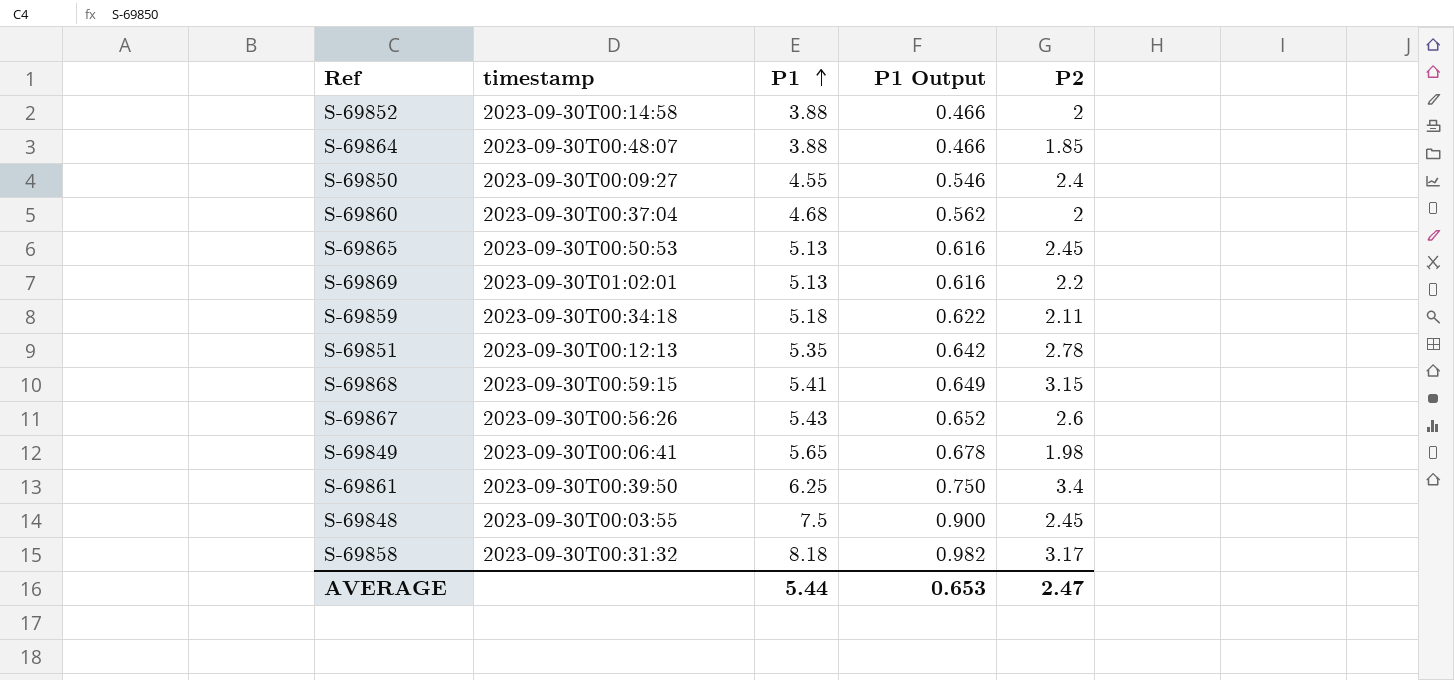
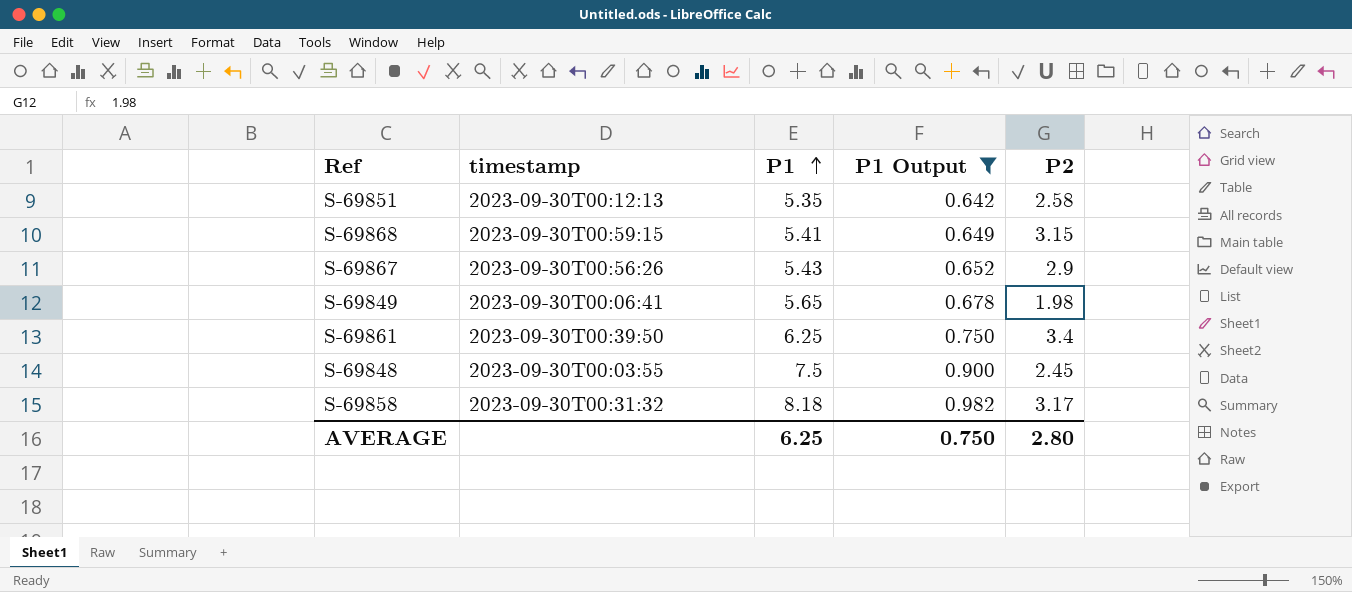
filter: none -> P1 Output >= 0.642
S-69851 | P2: 2.78 -> 2.58
S-69867 | P2: 2.6 -> 2.9
AVERAGE | P1: 5.44 -> 6.25
AVERAGE | P1 Output: 0.653 -> 0.750
AVERAGE | P2: 2.47 -> 2.80

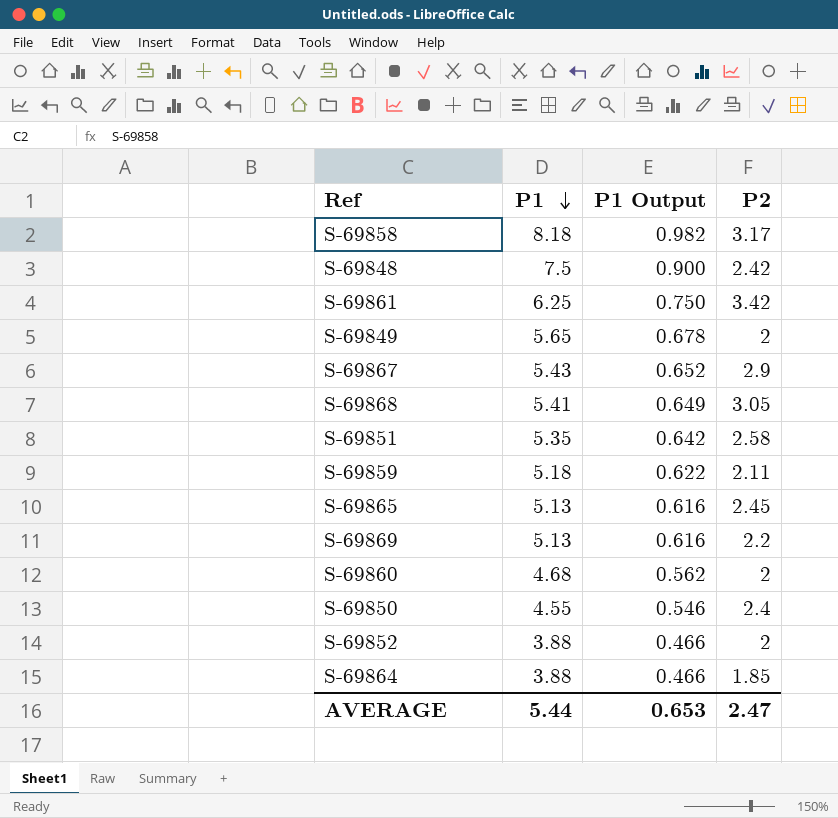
filter: P1 Output >= 0.642 -> none
row order: P1 ascending -> P1 descending
column timestamp | position: 2 -> none
S-69848 | P2: 2.45 -> 2.42
S-69861 | P2: 3.4 -> 3.42
S-69849 | P2: 1.98 -> 2
S-69868 | P2: 3.15 -> 3.05
AVERAGE | P1: 6.25 -> 5.44
AVERAGE | P1 Output: 0.750 -> 0.653
AVERAGE | P2: 2.80 -> 2.47

